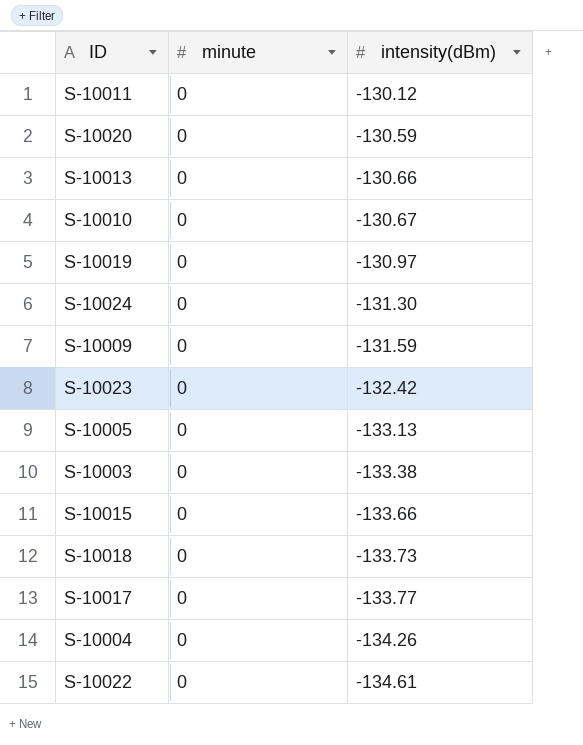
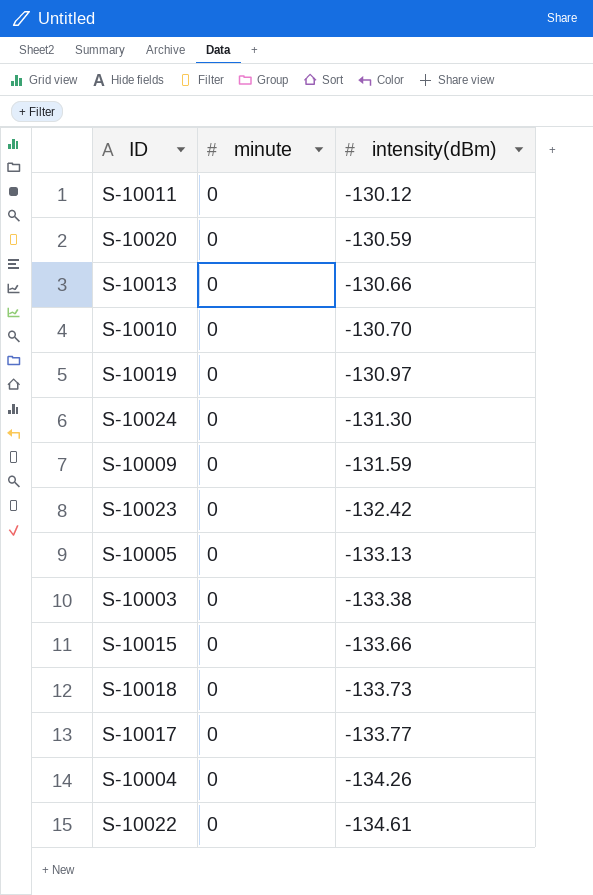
S-10010 | intensity(dBm): -130.67 -> -130.70

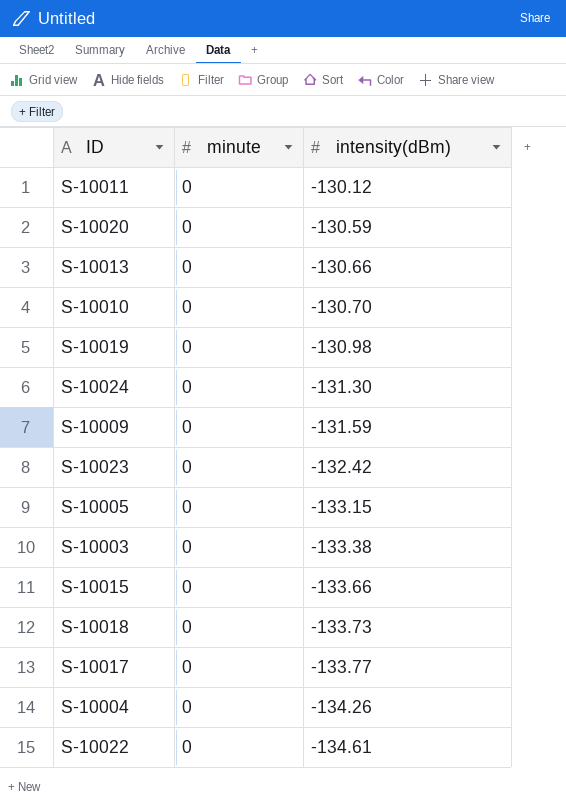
S-10019 | intensity(dBm): -130.97 -> -130.98
S-10005 | intensity(dBm): -133.13 -> -133.15

